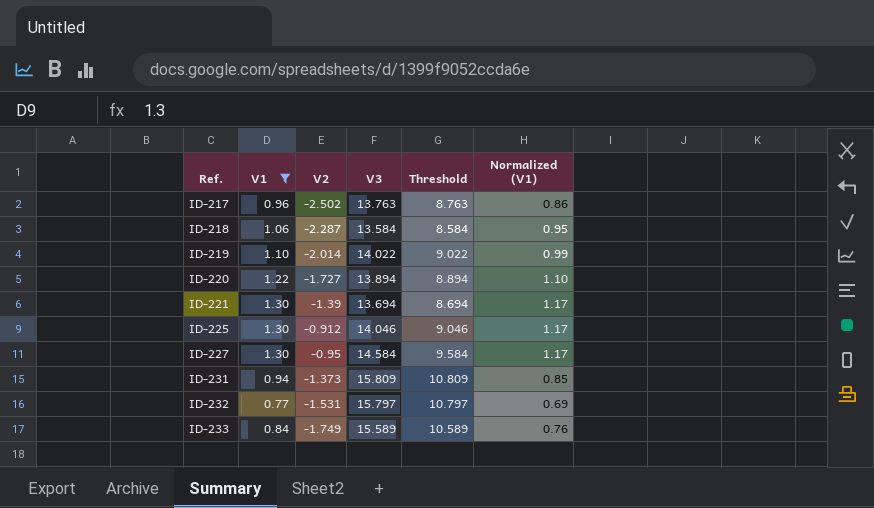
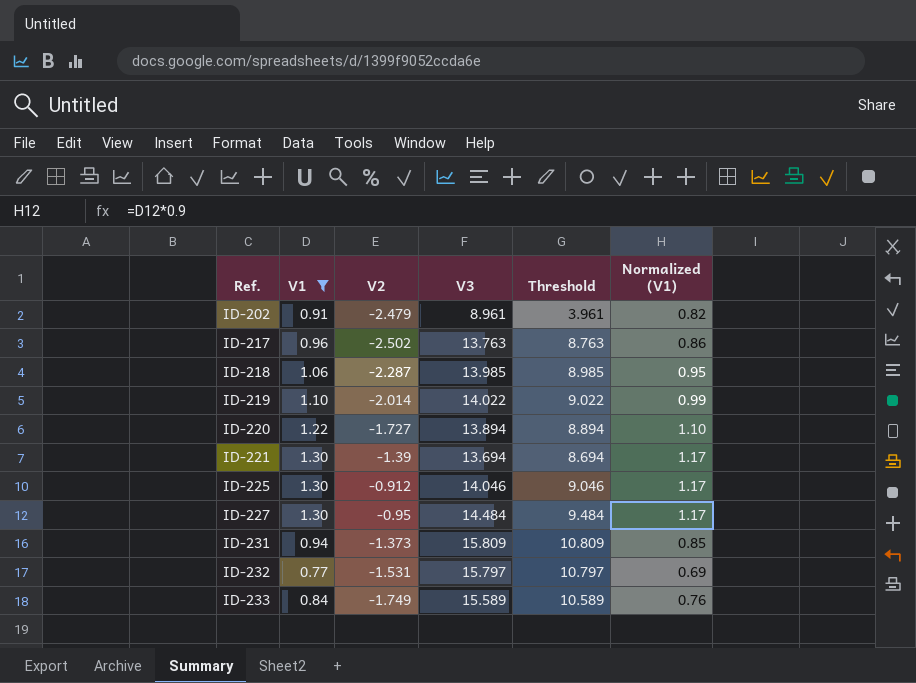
row ID-202: none -> 0.91 | -2.479 | 8.961 | 3.961 | 0.82
ID-218 | V3: 13.584 -> 13.985
ID-218 | Threshold: 8.584 -> 8.985
ID-227 | V3: 14.584 -> 14.484
ID-227 | Threshold: 9.584 -> 9.484

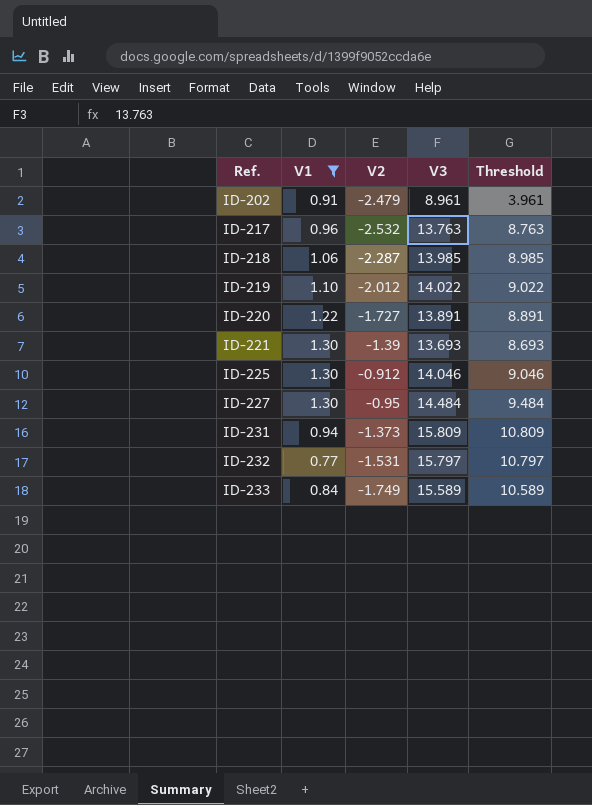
column Normalized (V1) | formula: [V1] * 0.9 -> none
ID-217 | V2: -2.502 -> -2.532
ID-219 | V2: -2.014 -> -2.012
ID-220 | V3: 13.894 -> 13.891
ID-220 | Threshold: 8.894 -> 8.891
ID-221 | V3: 13.694 -> 13.693
ID-221 | Threshold: 8.694 -> 8.693

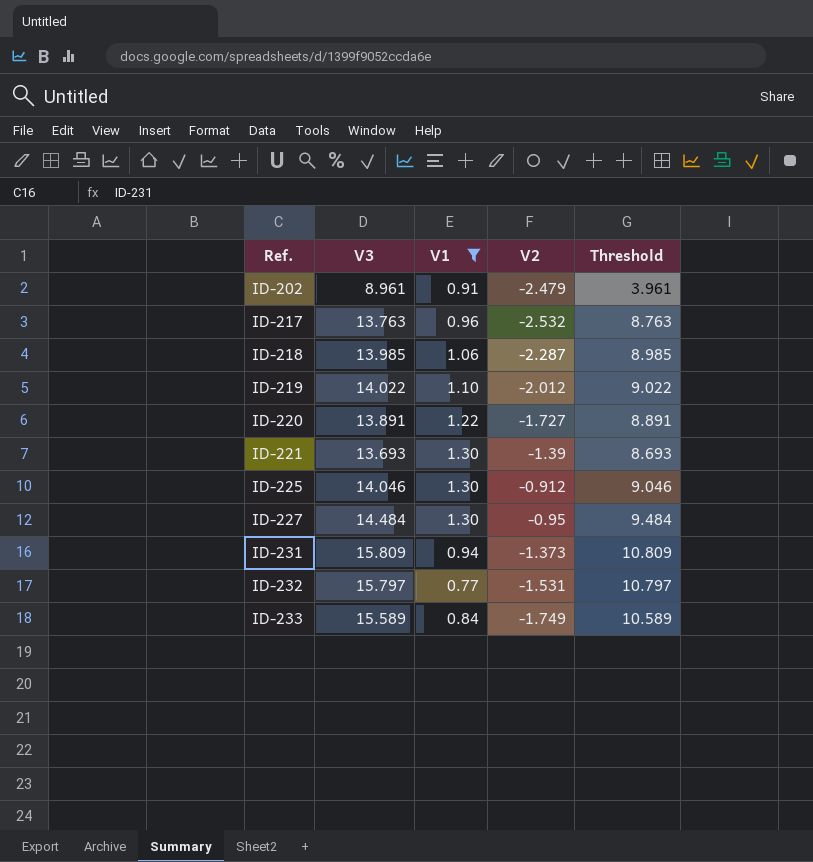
column V3 | position: 4 -> 2

